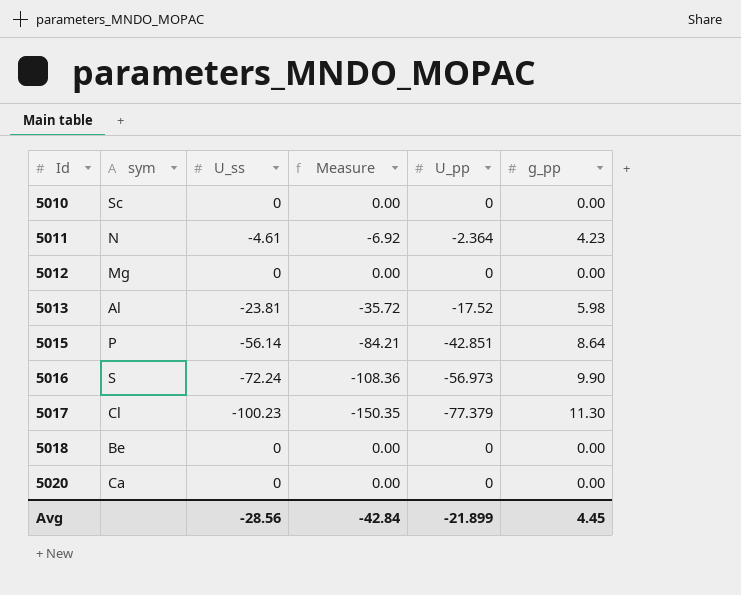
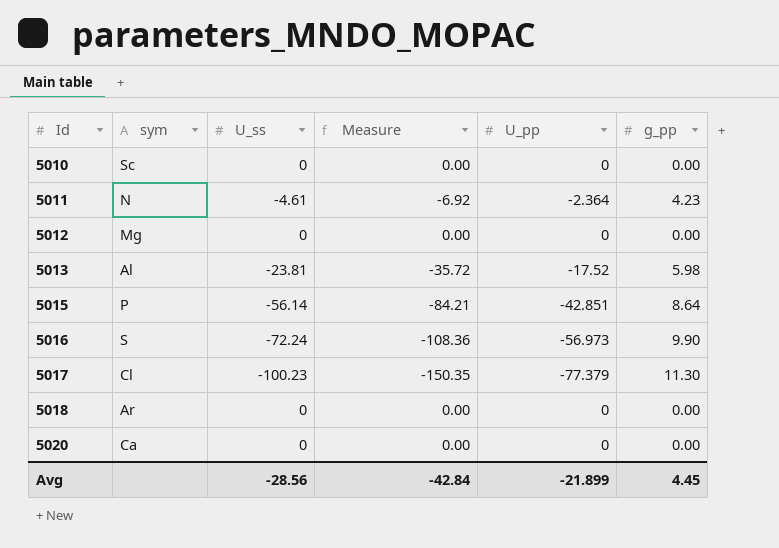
5018 | sym: Be -> Ar

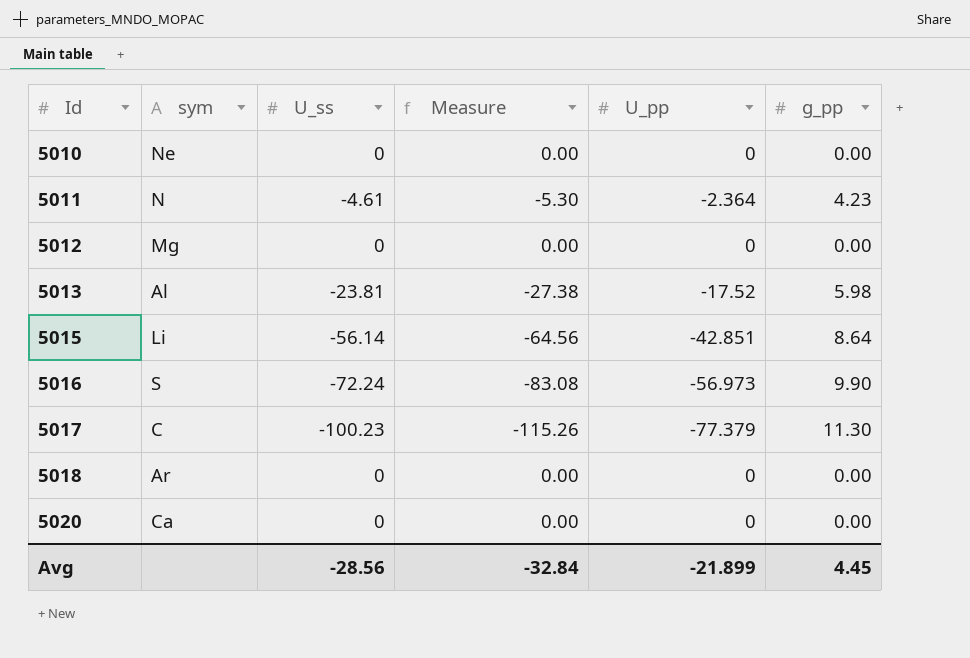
column Measure | formula: [U_ss] * 1.5 -> [U_ss] * 1.15
5010 | sym: Sc -> Ne
5015 | sym: P -> Li
5017 | sym: Cl -> C
Avg | Measure: -42.84 -> -32.84

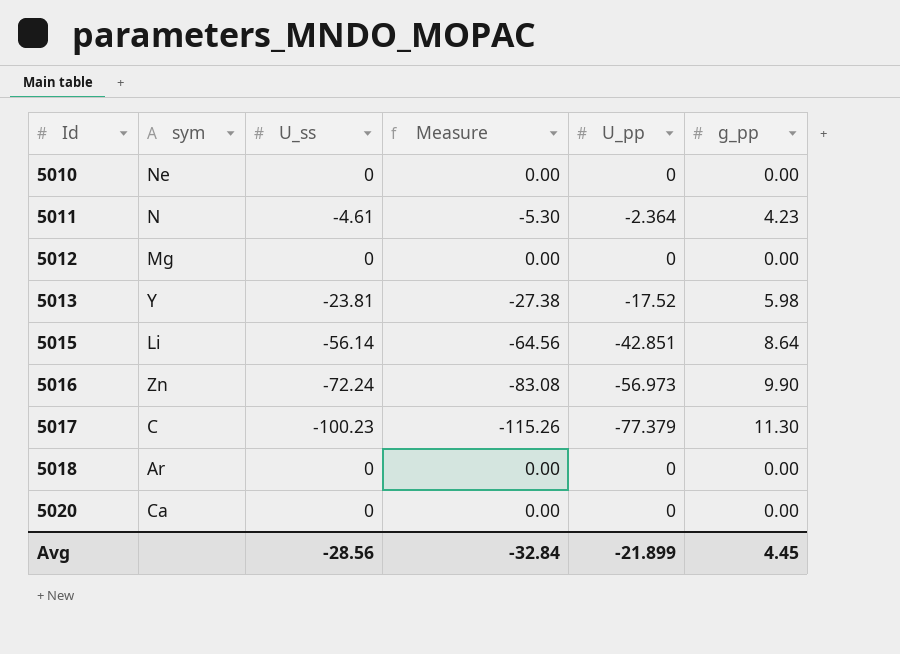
5013 | sym: Al -> Y
5016 | sym: S -> Zn

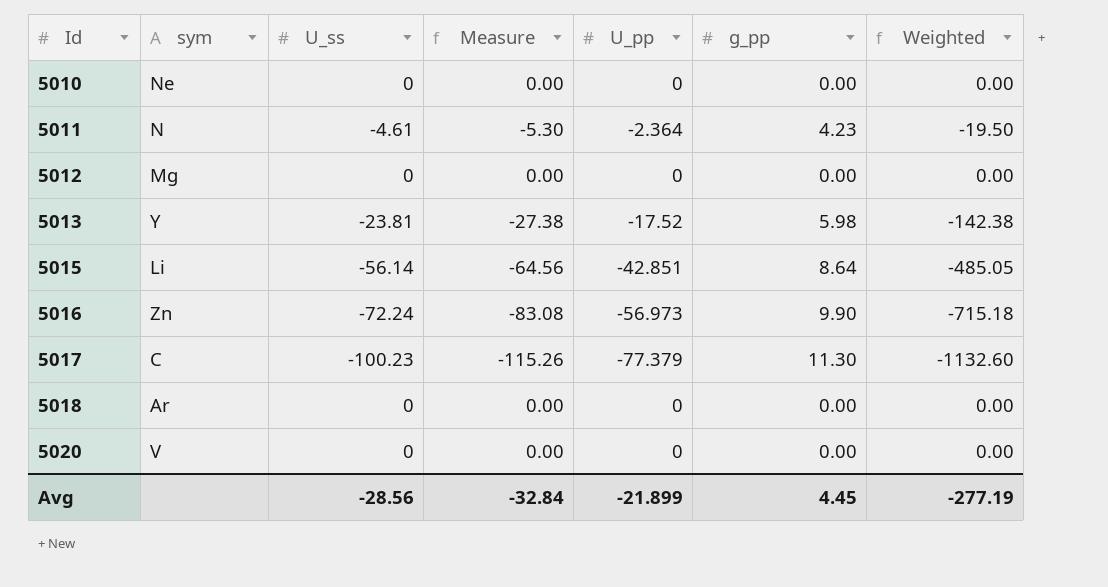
column Weighted | formula: none -> [U_ss] * [g_pp]
5020 | sym: Ca -> V

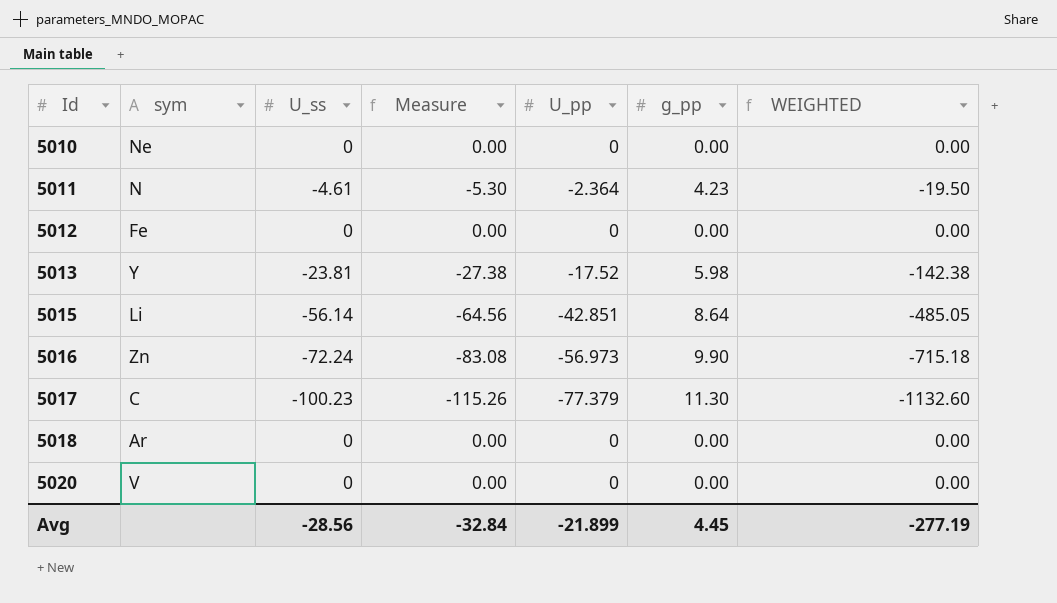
column name: Weighted -> WEIGHTED
5012 | sym: Mg -> Fe

